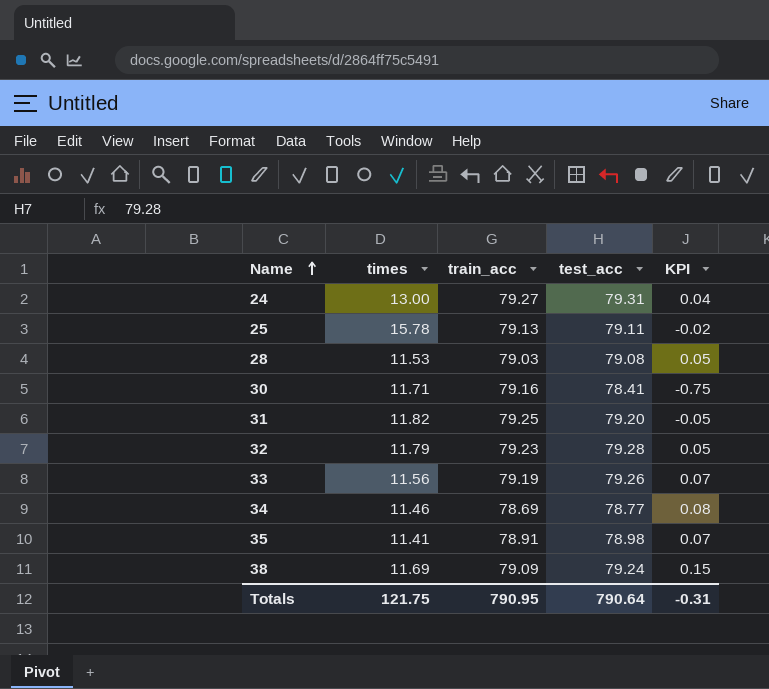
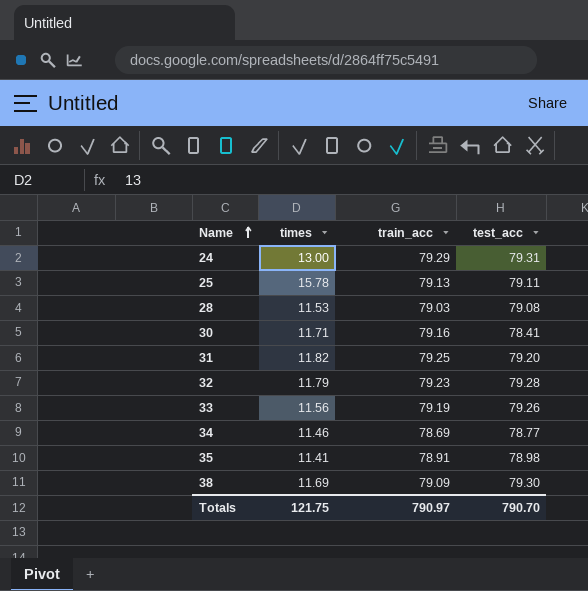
column KPI | formula: [test_acc] - [train_acc] -> none
24 | train_acc: 79.27 -> 79.29
38 | test_acc: 79.24 -> 79.30
Totals | train_acc: 790.95 -> 790.97
Totals | test_acc: 790.64 -> 790.70

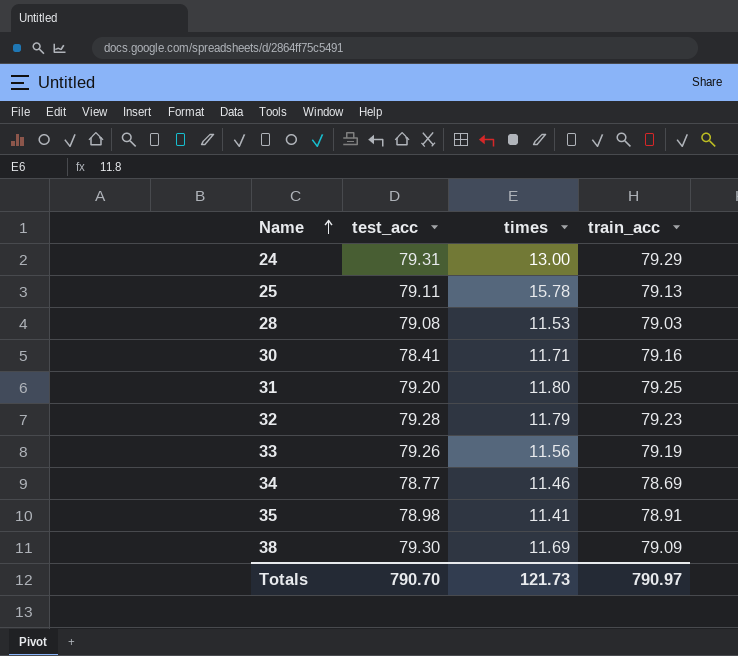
column test_acc | position: 4 -> 2
31 | times: 11.82 -> 11.80
Totals | times: 121.75 -> 121.73

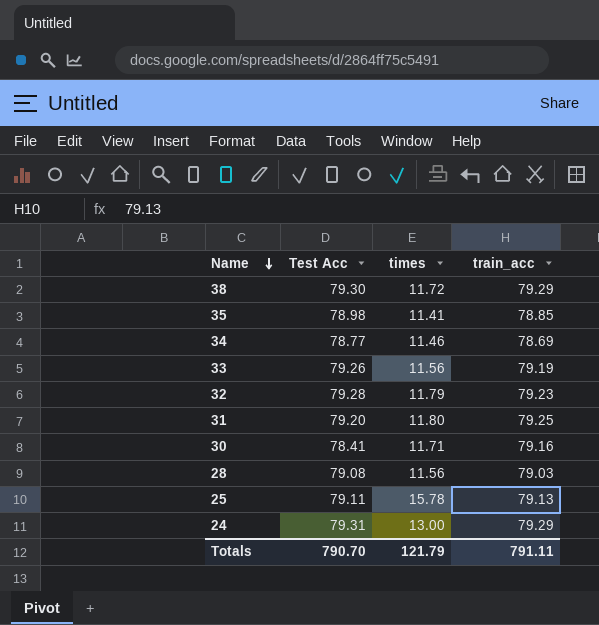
row order: Name ascending -> Name descending
column name: test_acc -> Test Acc
38 | times: 11.69 -> 11.72
38 | train_acc: 79.09 -> 79.29
35 | train_acc: 78.91 -> 78.85
28 | times: 11.53 -> 11.56
Totals | times: 121.73 -> 121.79
Totals | train_acc: 790.97 -> 791.11

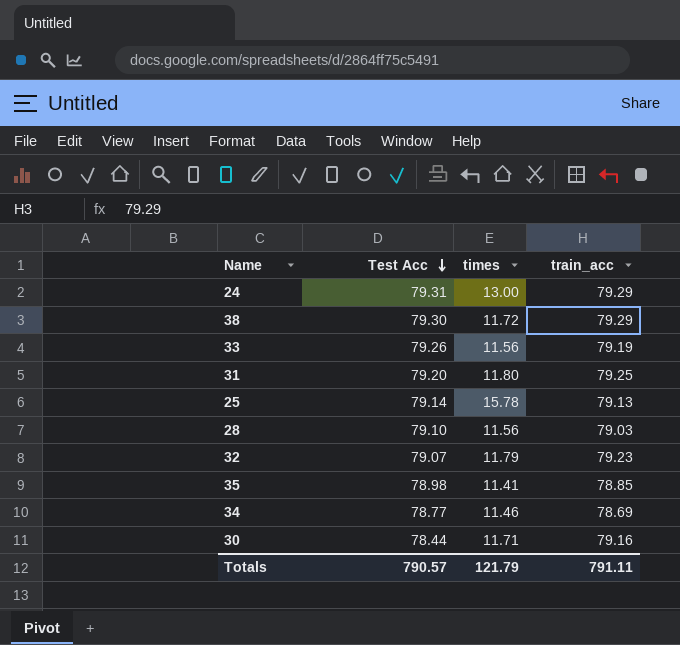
row order: Name descending -> Test Acc descending
25 | Test Acc: 79.11 -> 79.14
28 | Test Acc: 79.08 -> 79.10
32 | Test Acc: 79.28 -> 79.07
30 | Test Acc: 78.41 -> 78.44
Totals | Test Acc: 790.70 -> 790.57

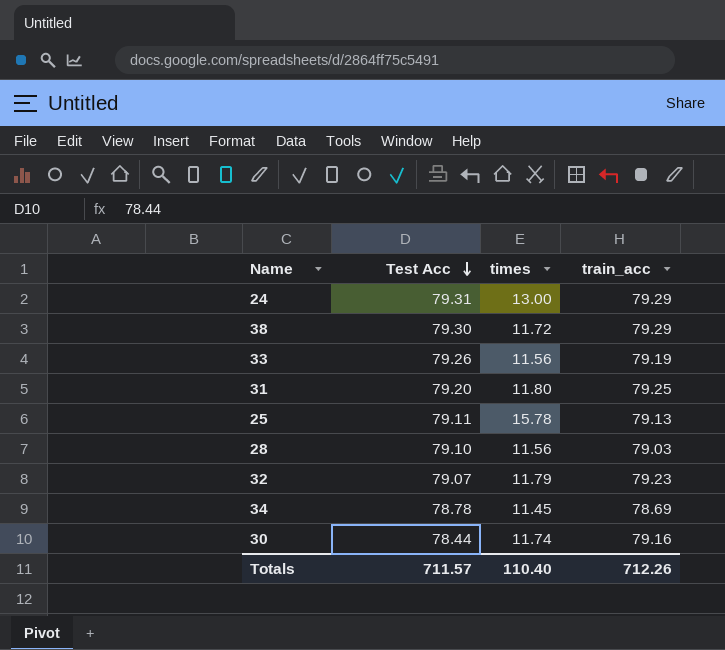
row 35: 78.98 | 11.41 | 78.85 -> none
25 | Test Acc: 79.14 -> 79.11
34 | Test Acc: 78.77 -> 78.78
34 | times: 11.46 -> 11.45
30 | times: 11.71 -> 11.74
Totals | Test Acc: 790.57 -> 711.57
Totals | times: 121.79 -> 110.40
Totals | train_acc: 791.11 -> 712.26

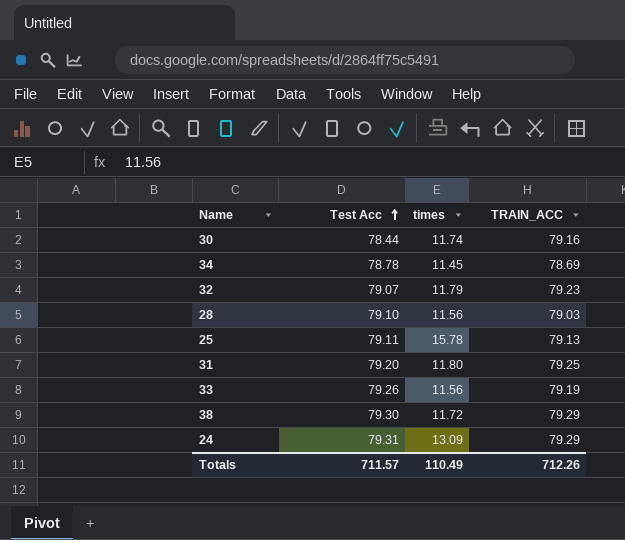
row order: Test Acc descending -> Test Acc ascending
column name: train_acc -> TRAIN_ACC
24 | times: 13.00 -> 13.09
Totals | times: 110.40 -> 110.49

